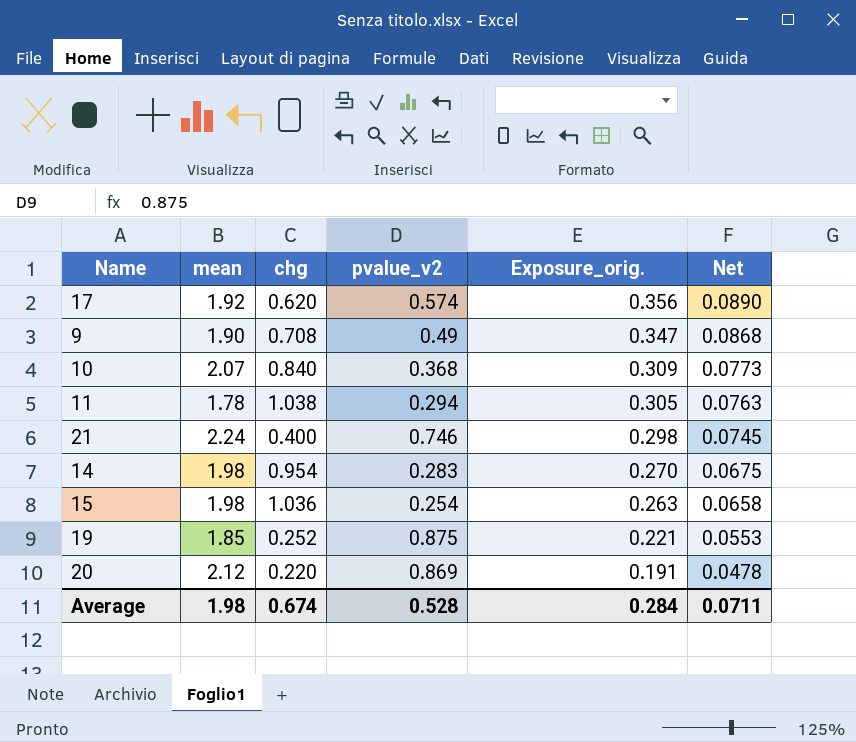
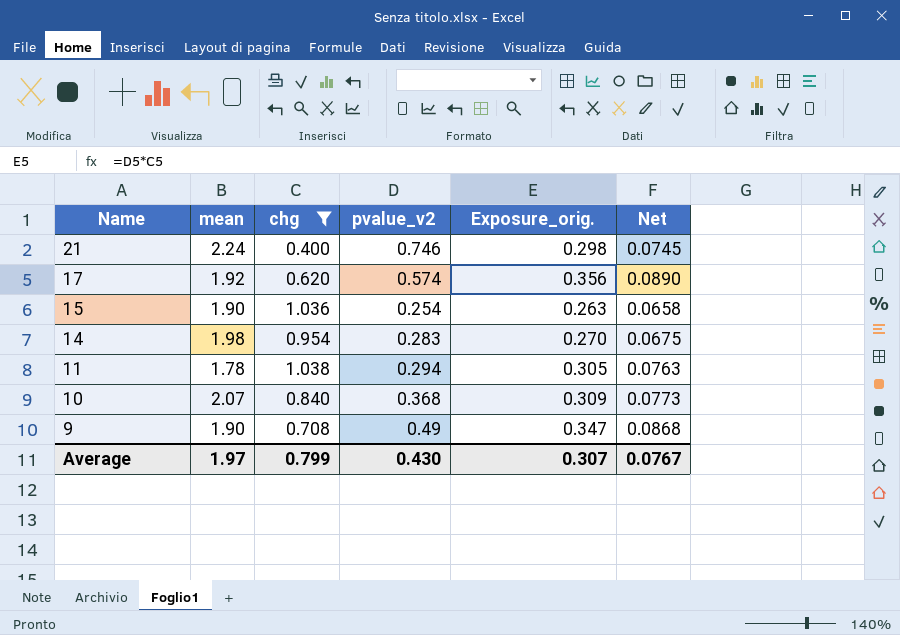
filter: none -> chg >= 0.400
row order: Exposure_orig. descending -> Name descending
15 | mean: 1.98 -> 1.90
Average | mean: 1.98 -> 1.97
Average | chg: 0.674 -> 0.799
Average | pvalue_v2: 0.528 -> 0.430
Average | Exposure_orig.: 0.284 -> 0.307
Average | Net: 0.0711 -> 0.0767

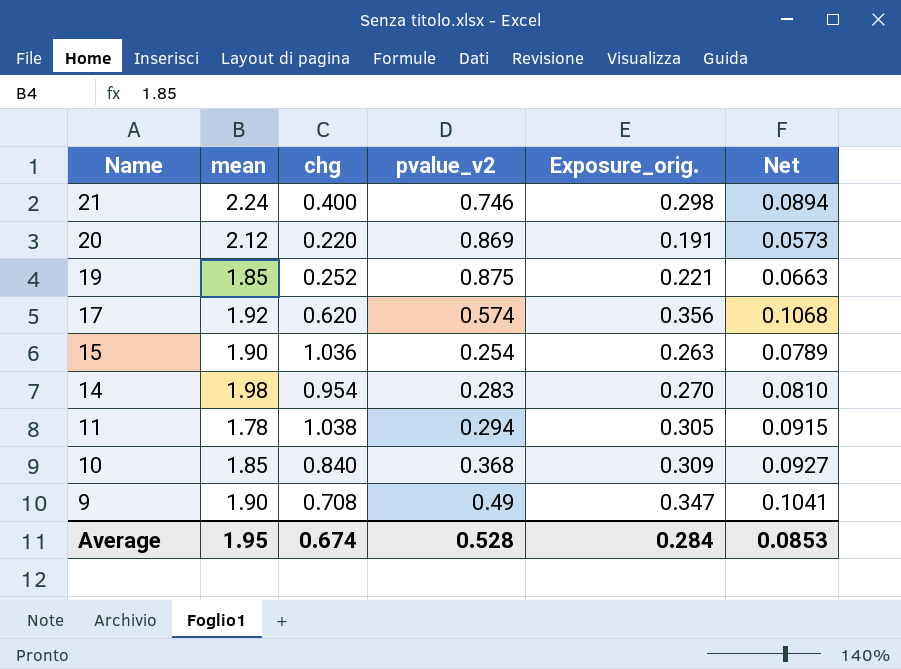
filter: chg >= 0.400 -> none
column Net | formula: [Exposure_orig.] * 0.25 -> [Exposure_orig.] * 0.3
10 | mean: 2.07 -> 1.85
Average | mean: 1.97 -> 1.95
Average | chg: 0.799 -> 0.674
Average | pvalue_v2: 0.430 -> 0.528
Average | Exposure_orig.: 0.307 -> 0.284
Average | Net: 0.0767 -> 0.0853

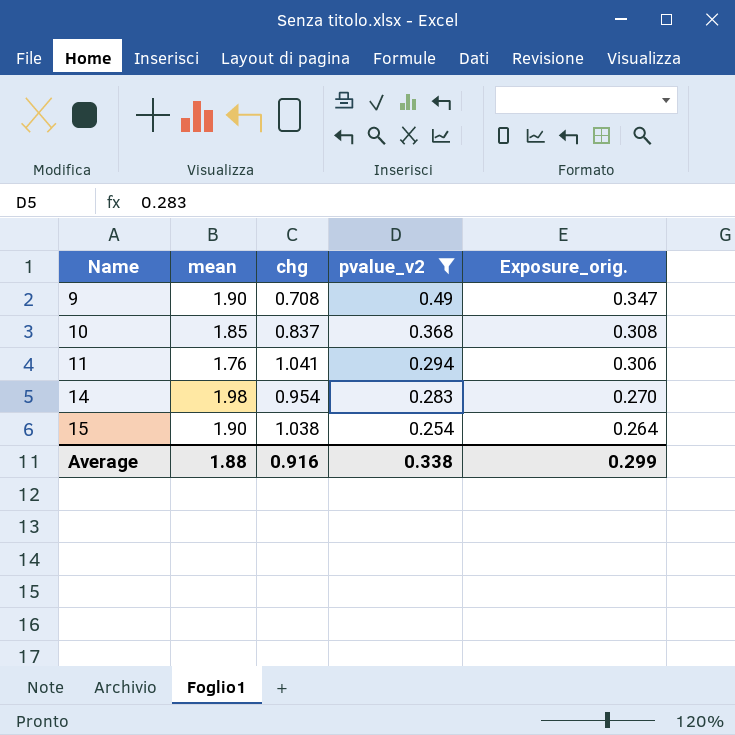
filter: none -> pvalue_v2 <= 0.49
row order: Name descending -> Name ascending
column Net | formula: [Exposure_orig.] * 0.3 -> none
10 | chg: 0.840 -> 0.837
10 | Exposure_orig.: 0.309 -> 0.308
11 | mean: 1.78 -> 1.76
11 | chg: 1.038 -> 1.041
11 | Exposure_orig.: 0.305 -> 0.306
15 | chg: 1.036 -> 1.038
15 | Exposure_orig.: 0.263 -> 0.264
Average | mean: 1.95 -> 1.88
Average | chg: 0.674 -> 0.916
Average | pvalue_v2: 0.528 -> 0.338
Average | Exposure_orig.: 0.284 -> 0.299

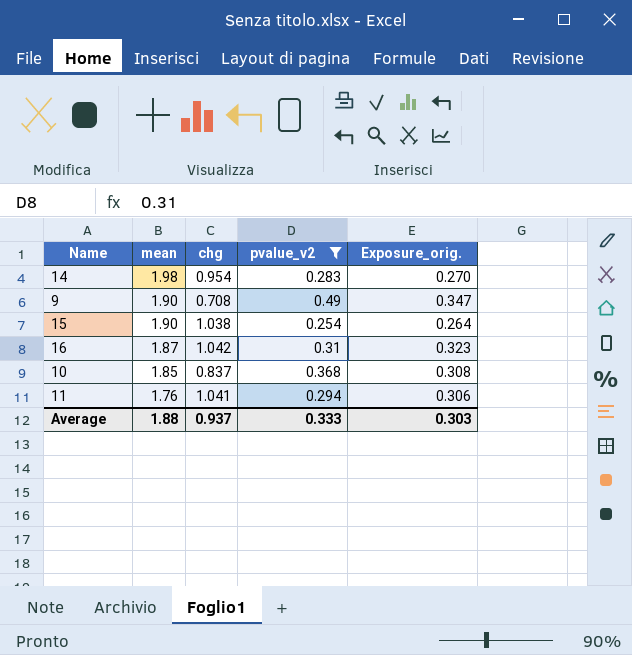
row order: Name ascending -> mean descending
row 16: none -> 1.87 | 1.042 | 0.31 | 0.323
Average | chg: 0.916 -> 0.937
Average | pvalue_v2: 0.338 -> 0.333
Average | Exposure_orig.: 0.299 -> 0.303

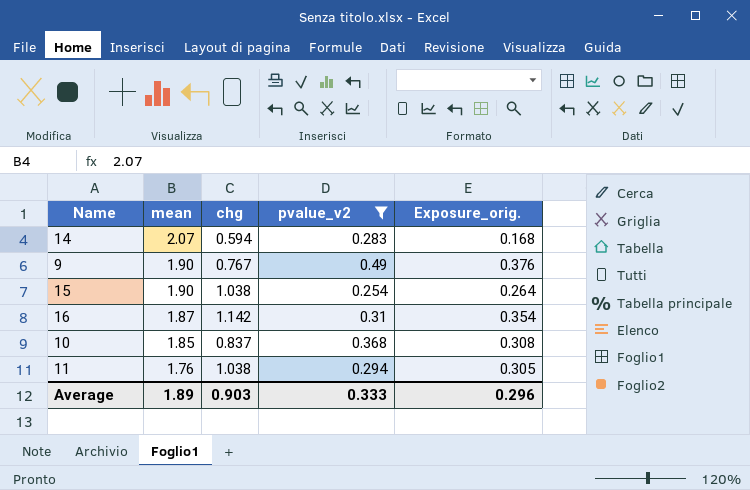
14 | mean: 1.98 -> 2.07
14 | chg: 0.954 -> 0.594
14 | Exposure_orig.: 0.270 -> 0.168
9 | chg: 0.708 -> 0.767
9 | Exposure_orig.: 0.347 -> 0.376
16 | chg: 1.042 -> 1.142
16 | Exposure_orig.: 0.323 -> 0.354
11 | chg: 1.041 -> 1.038
11 | Exposure_orig.: 0.306 -> 0.305
Average | mean: 1.88 -> 1.89
Average | chg: 0.937 -> 0.903
Average | Exposure_orig.: 0.303 -> 0.296

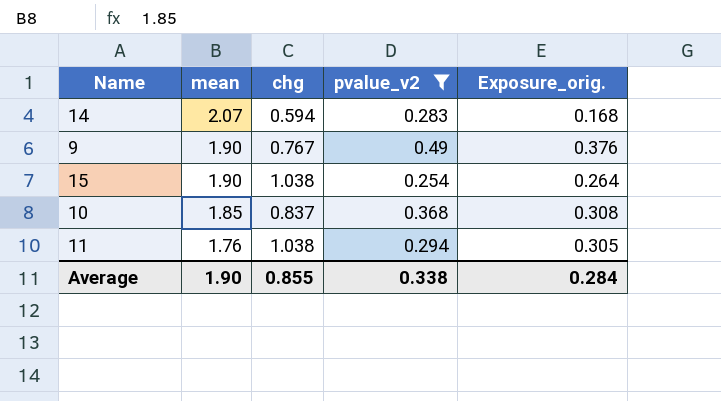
row 16: 1.87 | 1.142 | 0.31 | 0.354 -> none
Average | mean: 1.89 -> 1.90
Average | chg: 0.903 -> 0.855
Average | pvalue_v2: 0.333 -> 0.338
Average | Exposure_orig.: 0.296 -> 0.284

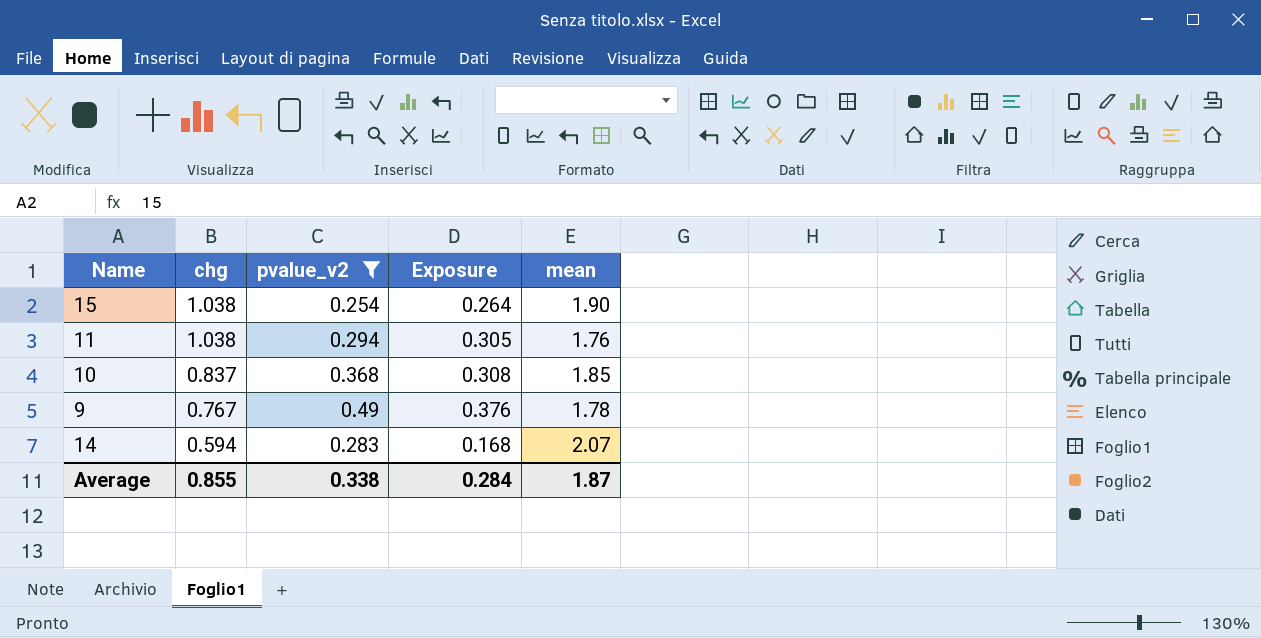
row order: mean descending -> chg descending
column name: Exposure_orig. -> Exposure
column mean | position: 2 -> 5
9 | mean: 1.90 -> 1.78
Average | mean: 1.90 -> 1.87

